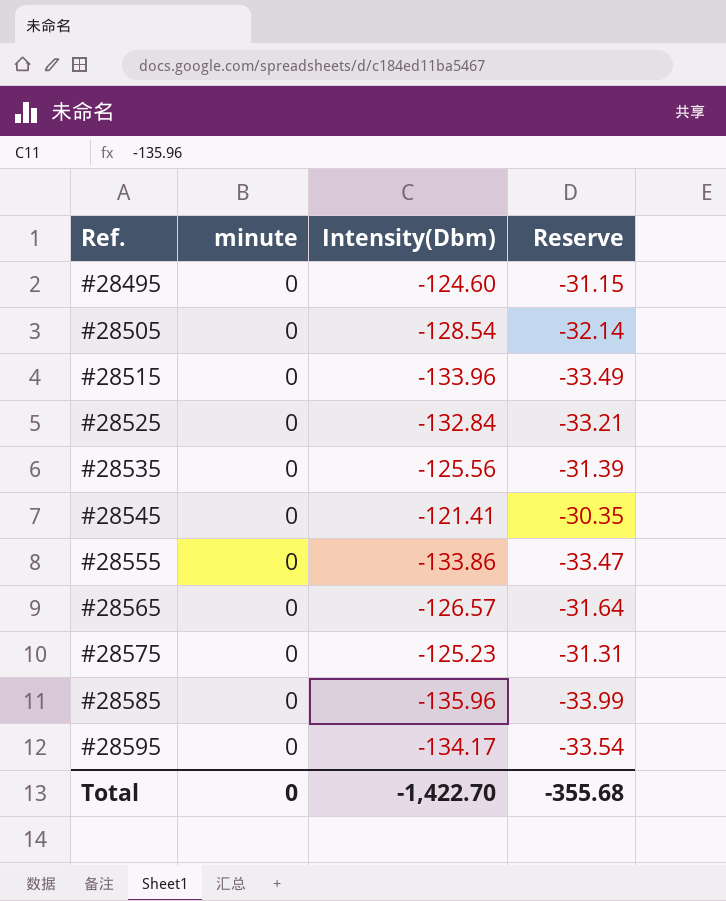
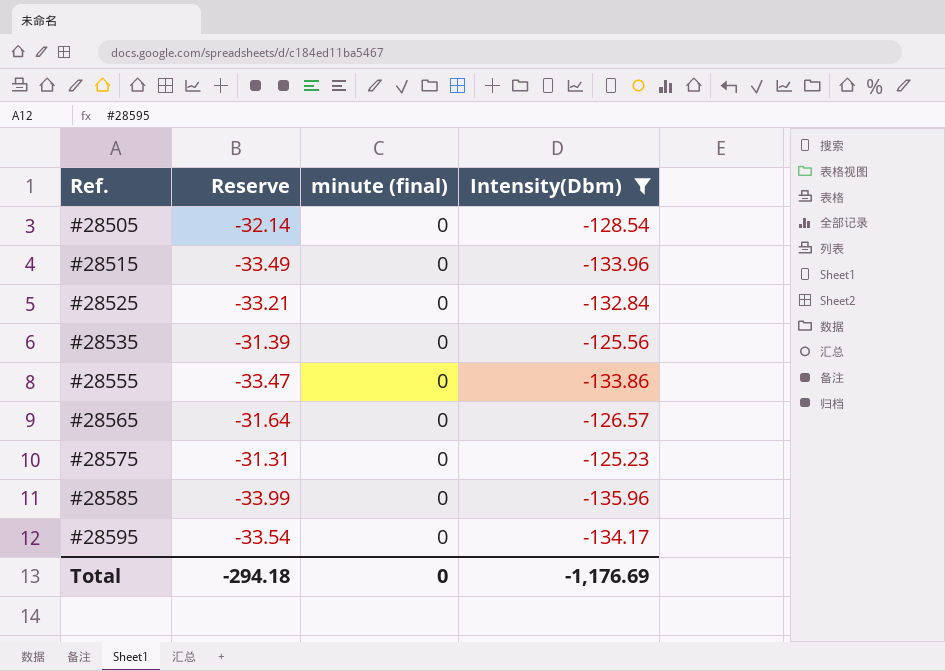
filter: none -> Intensity(Dbm) <= -125.23
column Reserve | position: 4 -> 2
column name: minute -> minute (final)
Total | Reserve: -355.68 -> -294.18
Total | Intensity(Dbm): -1,422.70 -> -1,176.69

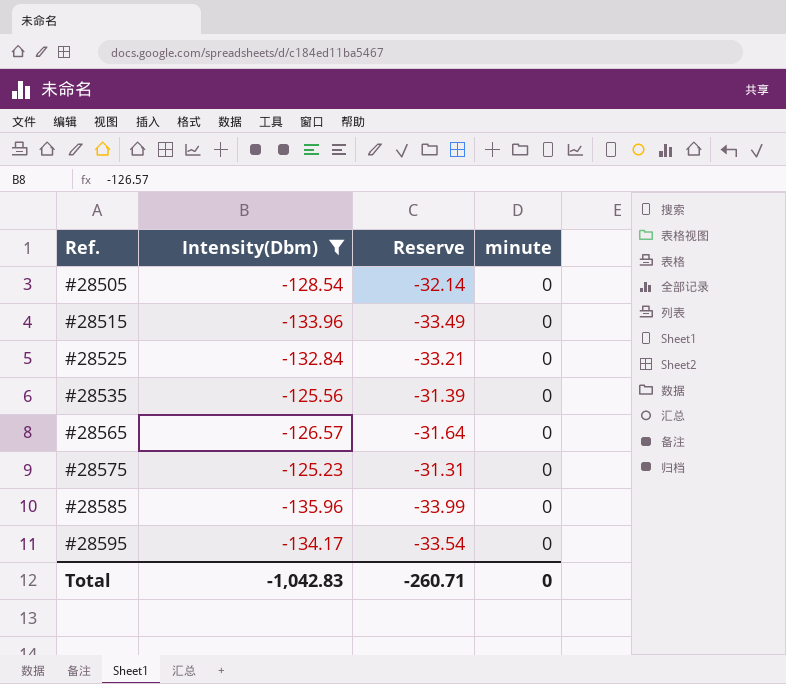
column Intensity(Dbm) | position: 4 -> 2
column name: minute (final) -> minute
row #28555: -33.47 | 0 | -133.86 -> none
Total | Intensity(Dbm): -1,176.69 -> -1,042.83
Total | Reserve: -294.18 -> -260.71

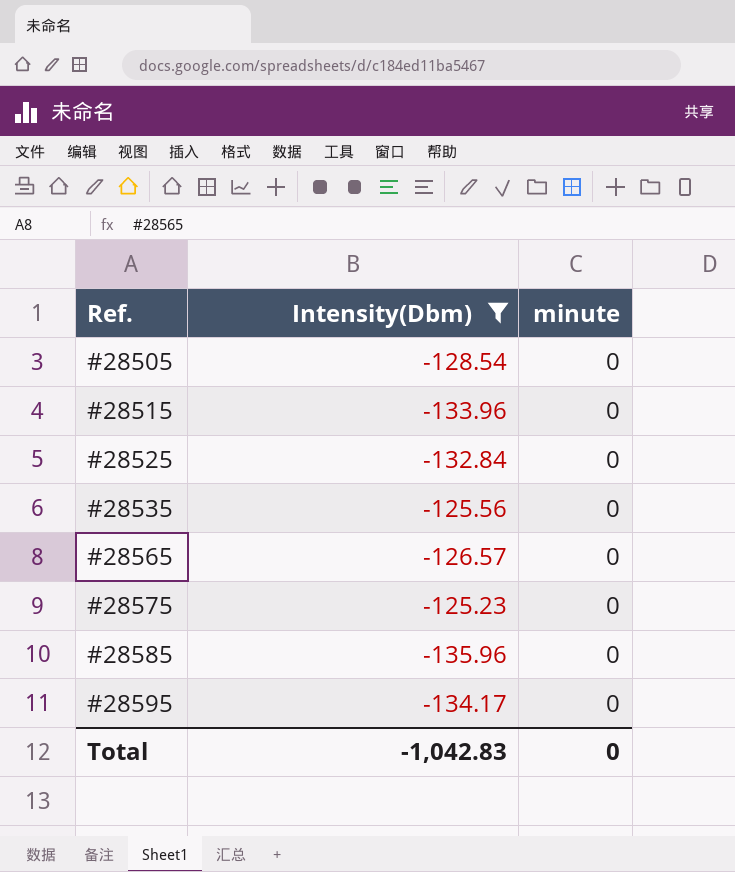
column Reserve | formula: [Intensity(Dbm)] * 0.25 -> none

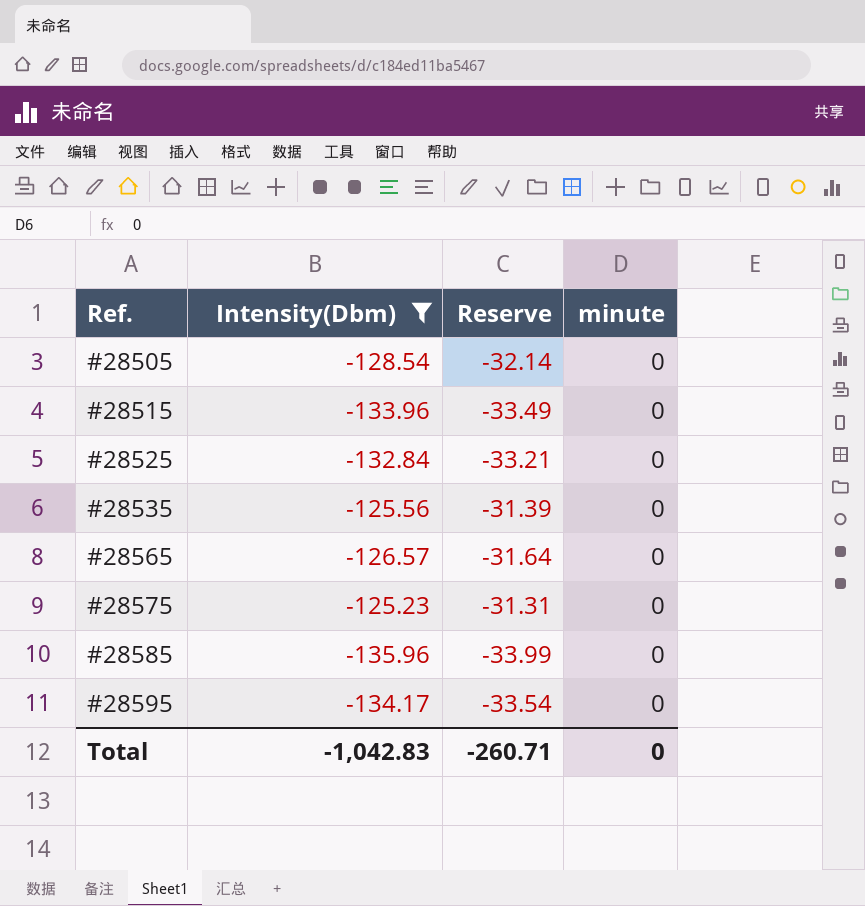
column Reserve | formula: none -> [Intensity(Dbm)] * 0.25

